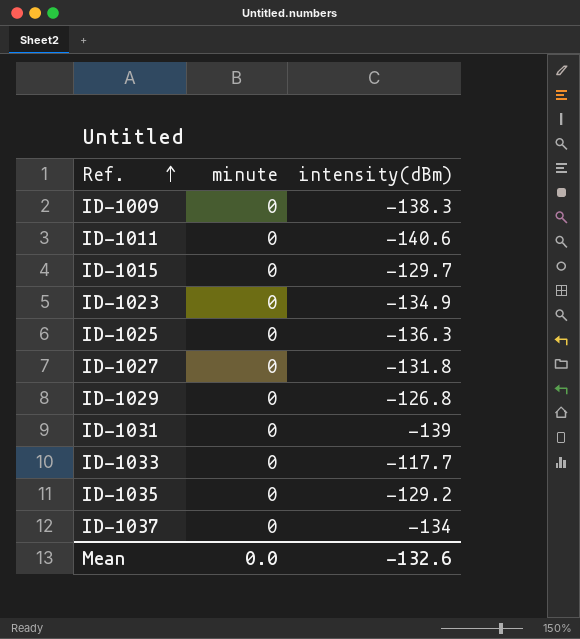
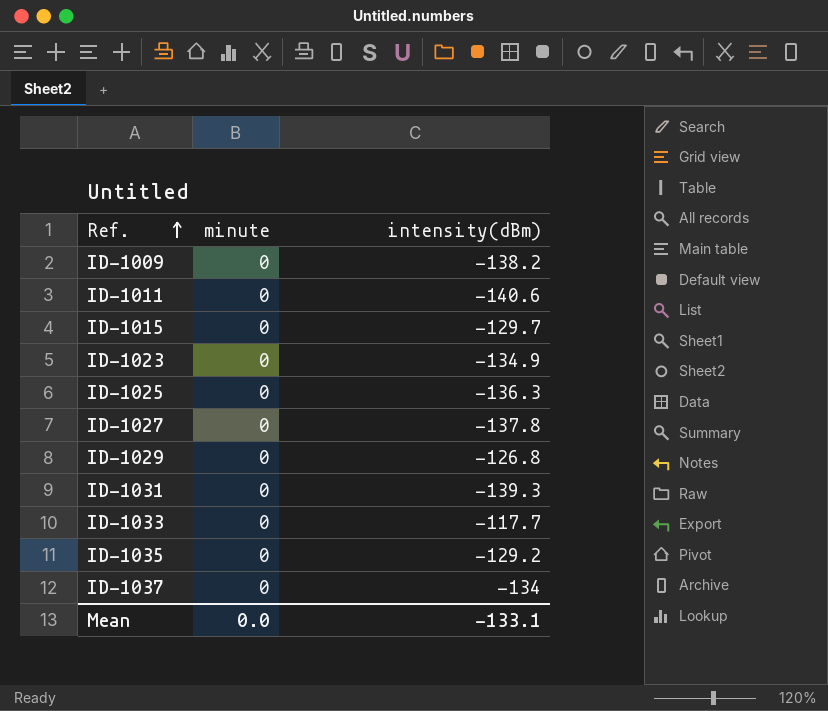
ID-1009 | intensity(dBm): -138.3 -> -138.2
ID-1027 | intensity(dBm): -131.8 -> -137.8
ID-1031 | intensity(dBm): -139 -> -139.3
Mean | intensity(dBm): -132.6 -> -133.1

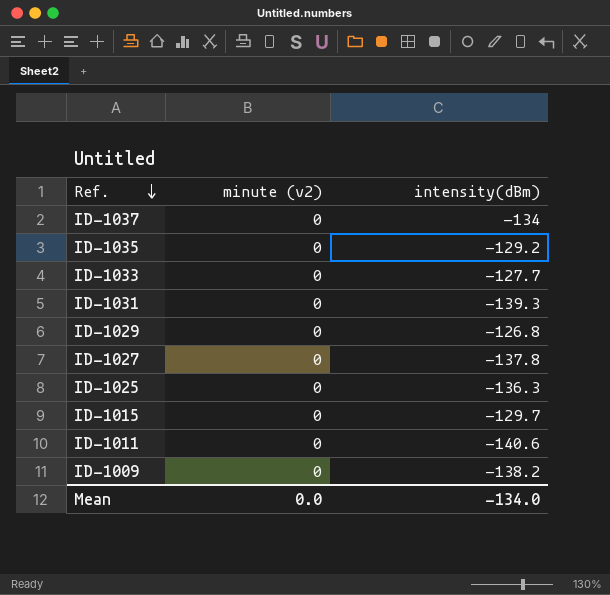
row order: Ref. ascending -> Ref. descending
column name: minute -> minute (v2)
row ID-1023: 0 | -134.9 -> none
ID-1033 | intensity(dBm): -117.7 -> -127.7
Mean | intensity(dBm): -133.1 -> -134.0

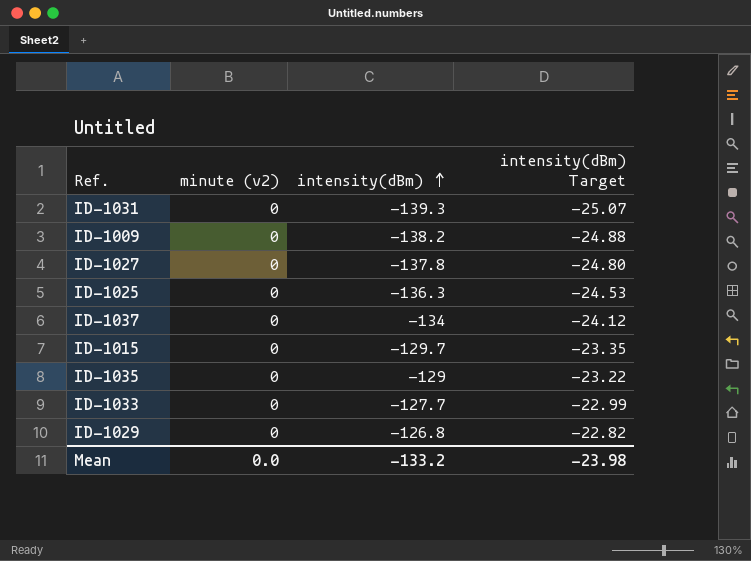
row order: Ref. descending -> intensity(dBm) ascending
column intensity(dBm) Target | formula: none -> [intensity(dBm)] * 0.18
row ID-1011: 0 | -140.6 -> none
ID-1035 | intensity(dBm): -129.2 -> -129
Mean | intensity(dBm): -134.0 -> -133.2

